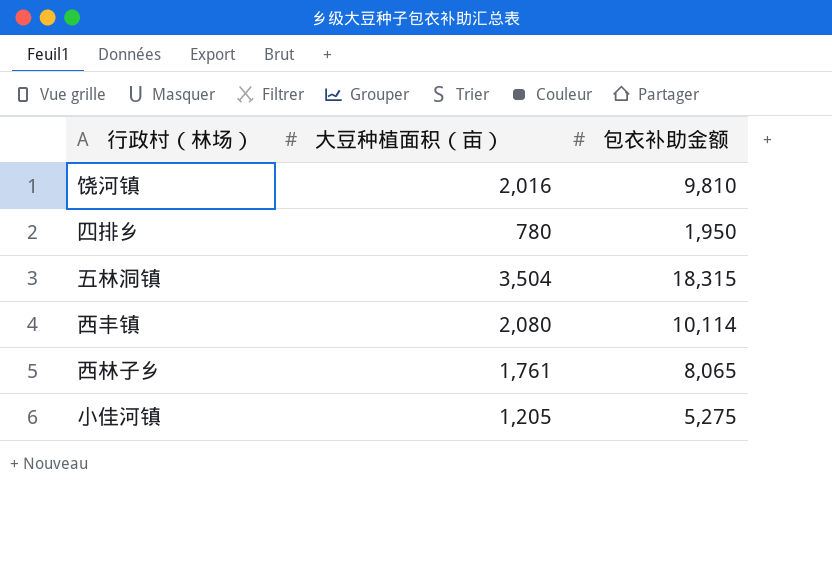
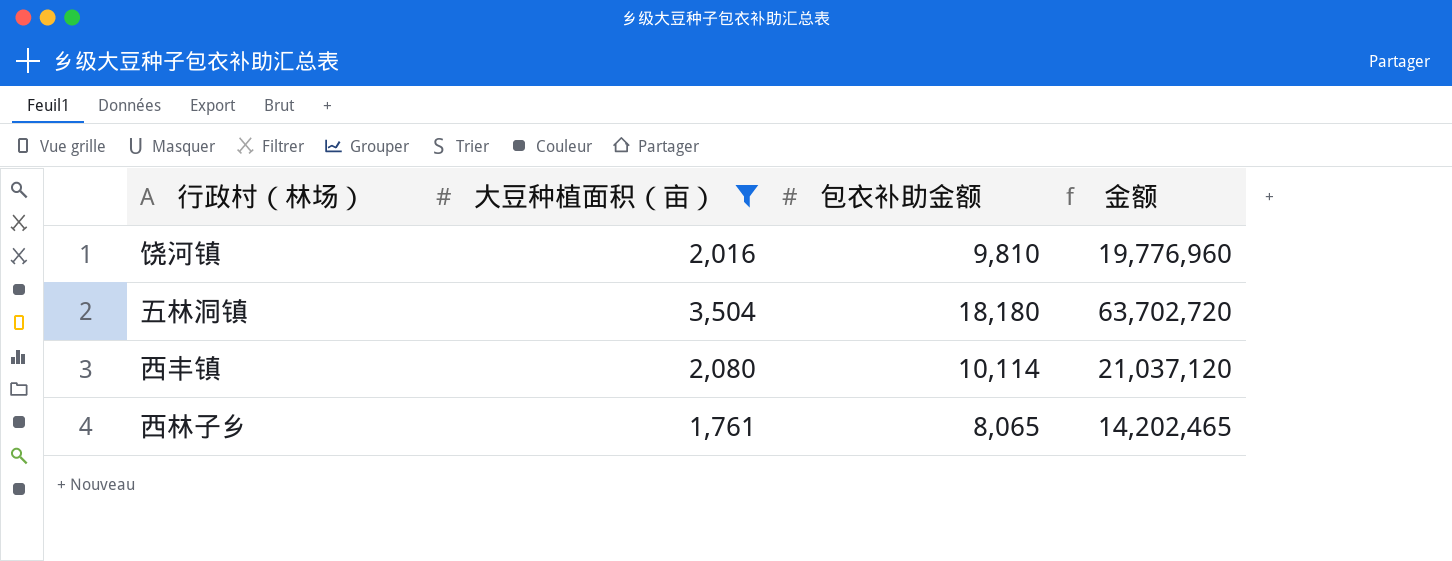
filter: none -> 大豆种植面积（亩） >= 1,761
column 金额 | formula: none -> [大豆种植面积（亩）] * [包衣补助金额]
五林洞镇 | 包衣补助金额: 18,315 -> 18,180

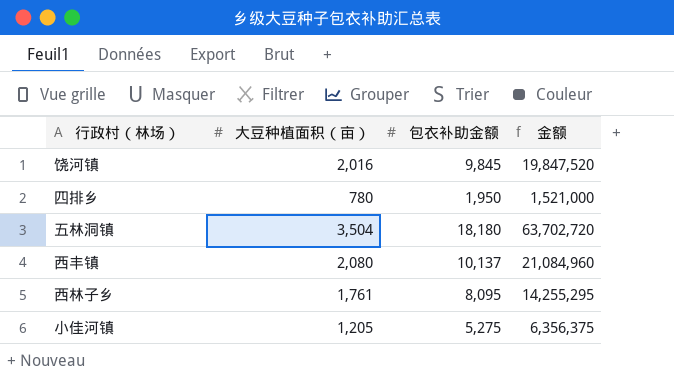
filter: 大豆种植面积（亩） >= 1,761 -> none
饶河镇 | 包衣补助金额: 9,810 -> 9,845
饶河镇 | 金额: 19,776,960 -> 19,847,520
西丰镇 | 包衣补助金额: 10,114 -> 10,137
西丰镇 | 金额: 21,037,120 -> 21,084,960
西林子乡 | 包衣补助金额: 8,065 -> 8,095
西林子乡 | 金额: 14,202,465 -> 14,255,295

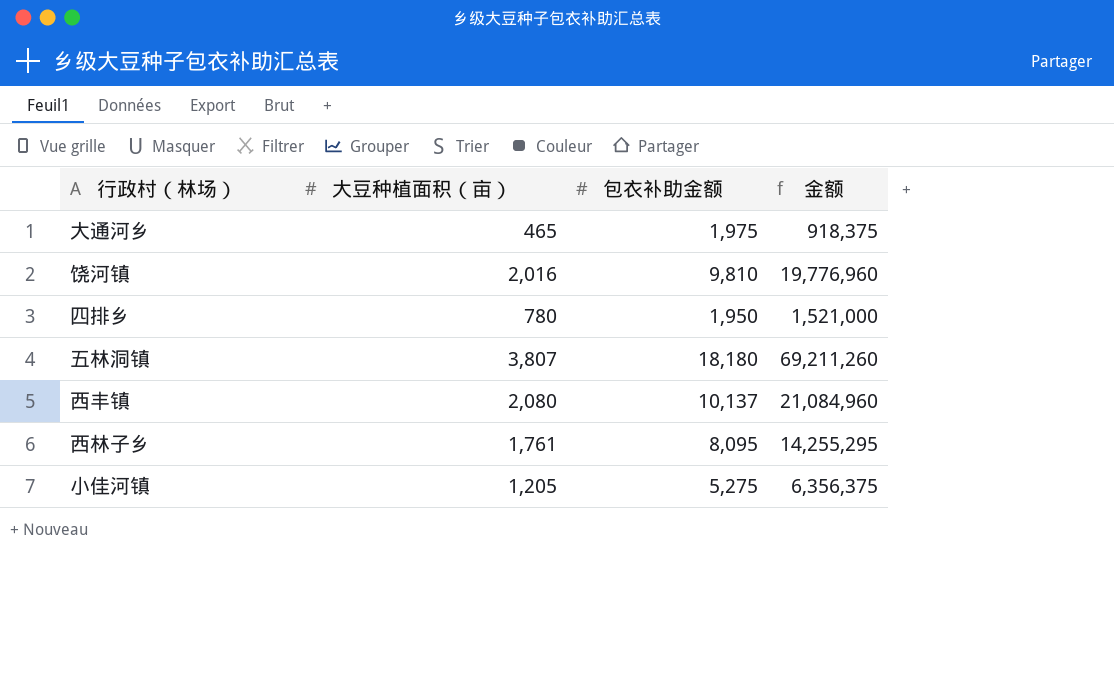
row 大通河乡: none -> 465 | 1,975 | 918,375
饶河镇 | 包衣补助金额: 9,845 -> 9,810
饶河镇 | 金额: 19,847,520 -> 19,776,960
五林洞镇 | 大豆种植面积（亩）: 3,504 -> 3,807
五林洞镇 | 金额: 63,702,720 -> 69,211,260

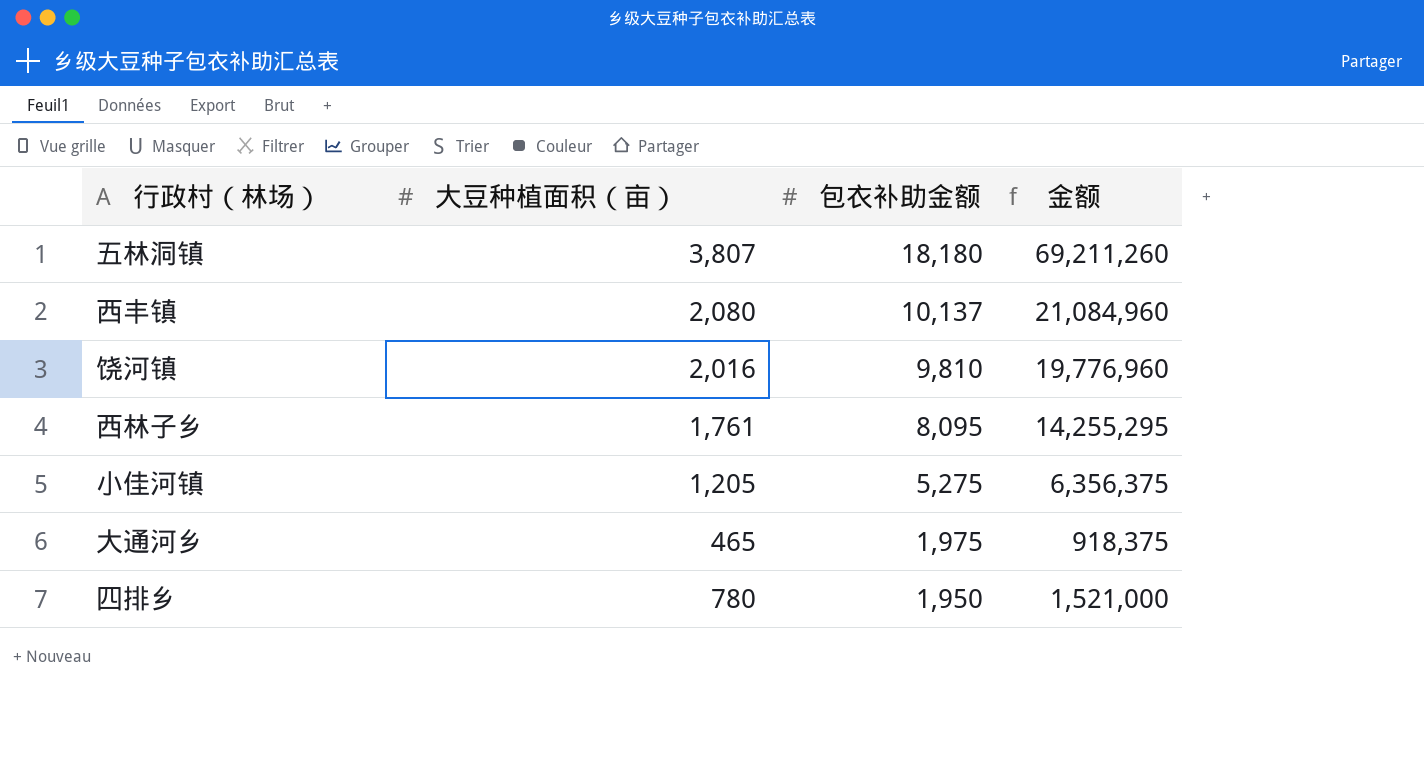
row order: none -> 包衣补助金额 descending

